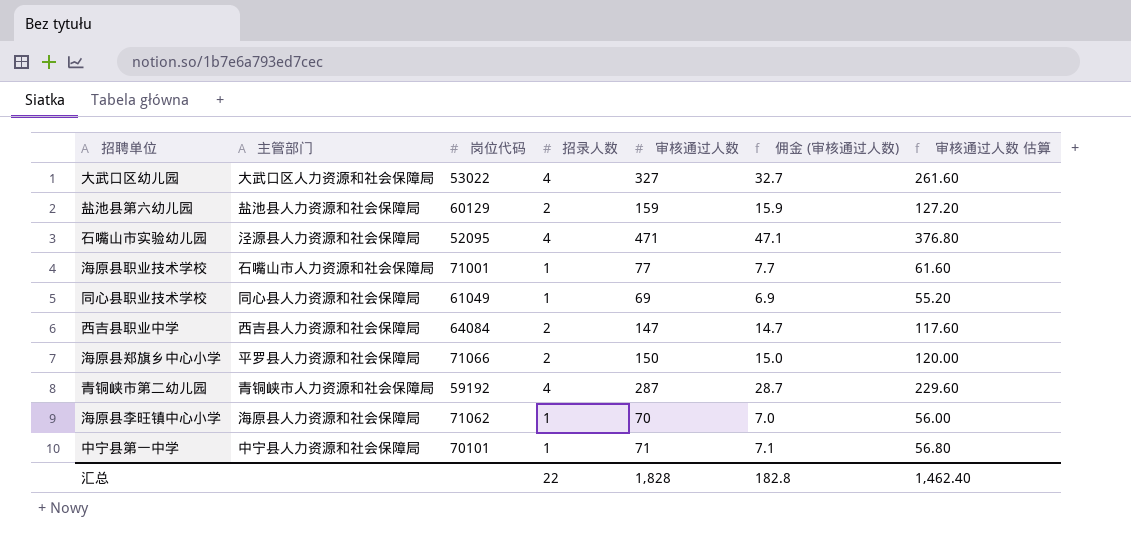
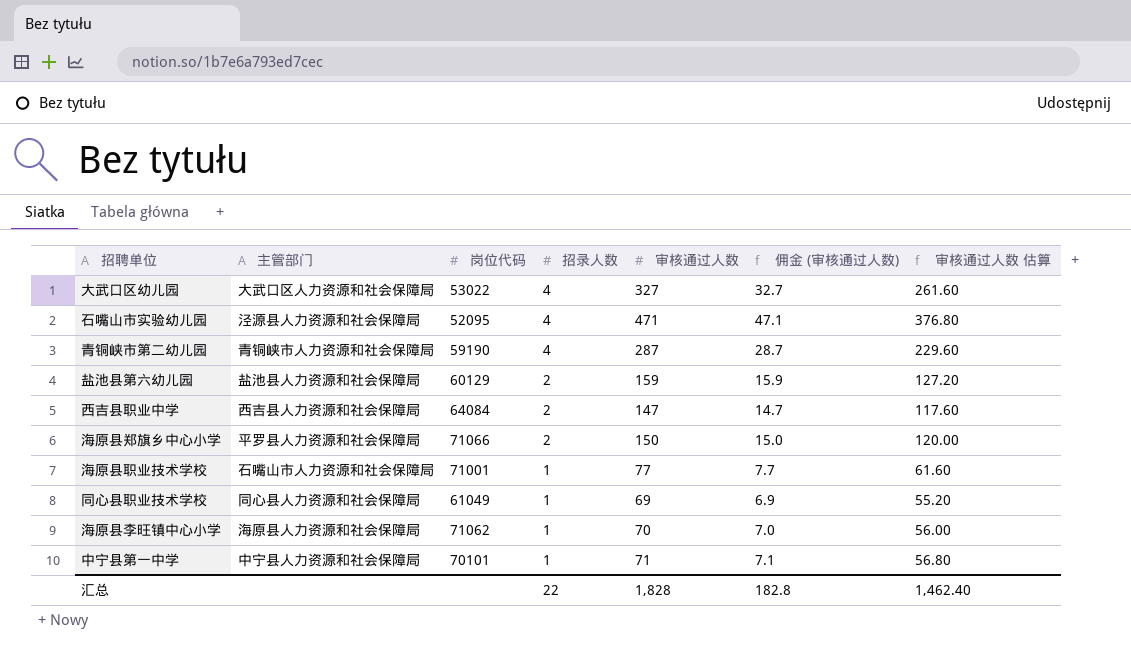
row order: none -> 招录人数 descending
青铜峡市第二幼儿园 | 岗位代码: 59192 -> 59190

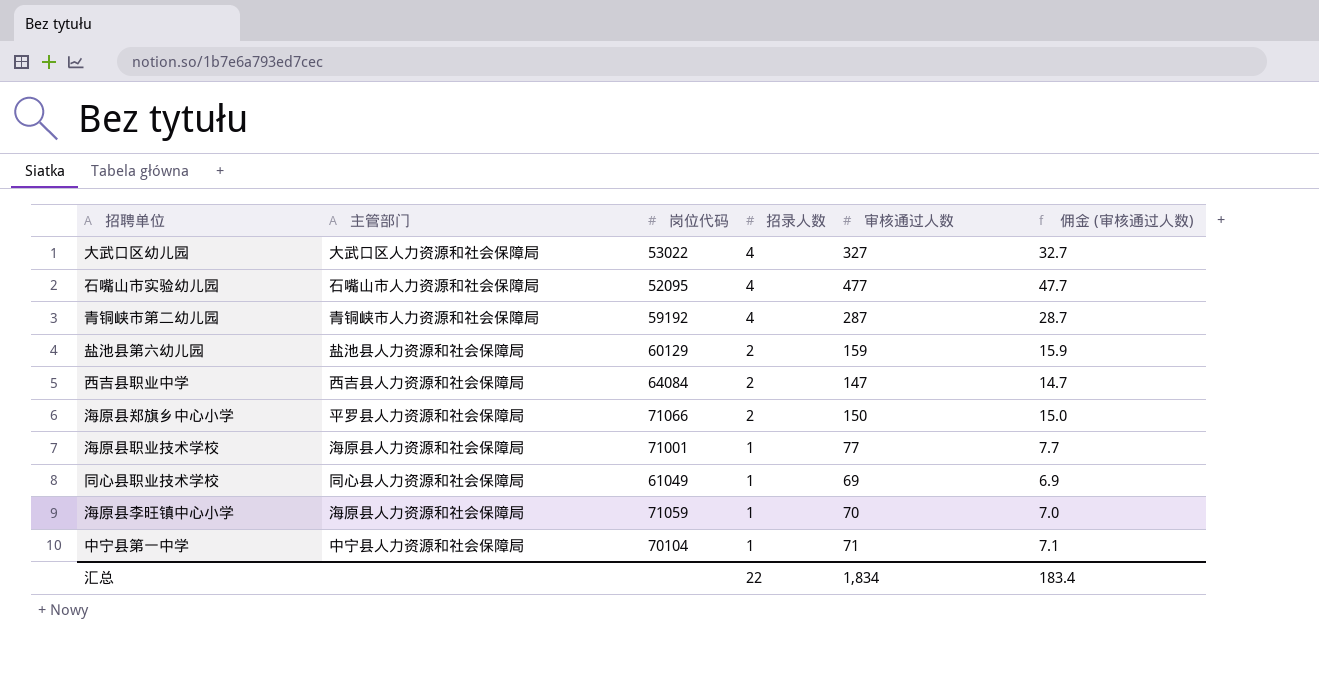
column 审核通过人数 估算 | formula: [审核通过人数] * 0.8 -> none
石嘴山市实验幼儿园 | 主管部门: 泾源县人力资源和社会保障局 -> 石嘴山市人力资源和社会保障局
石嘴山市实验幼儿园 | 审核通过人数: 471 -> 477
石嘴山市实验幼儿园 | 佣金 (审核通过人数): 47.1 -> 47.7
青铜峡市第二幼儿园 | 岗位代码: 59190 -> 59192
海原县职业技术学校 | 主管部门: 石嘴山市人力资源和社会保障局 -> 海原县人力资源和社会保障局
海原县李旺镇中心小学 | 岗位代码: 71062 -> 71059
中宁县第一中学 | 岗位代码: 70101 -> 70104
汇总 | 审核通过人数: 1,828 -> 1,834
汇总 | 佣金 (审核通过人数): 182.8 -> 183.4

